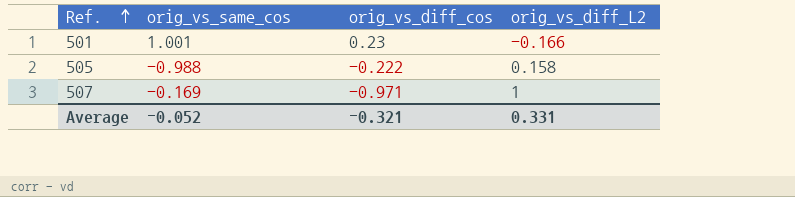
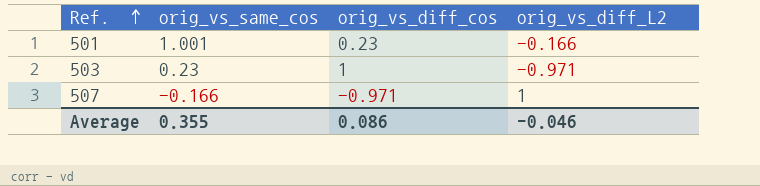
row 505: -0.988 | -0.222 | 0.158 -> none
row 503: none -> 0.23 | 1 | -0.971
507 | orig_vs_same_cos: -0.169 -> -0.166
Average | orig_vs_same_cos: -0.052 -> 0.355
Average | orig_vs_diff_cos: -0.321 -> 0.086
Average | orig_vs_diff_L2: 0.331 -> -0.046

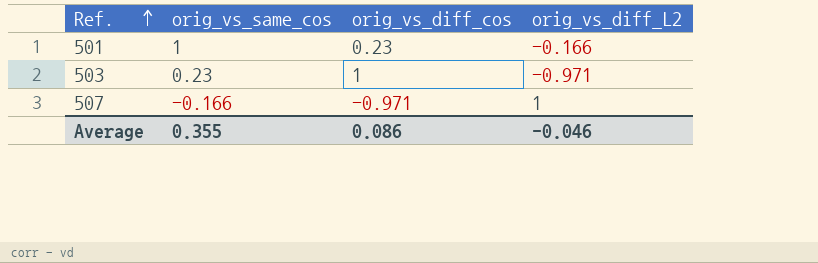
501 | orig_vs_same_cos: 1.001 -> 1

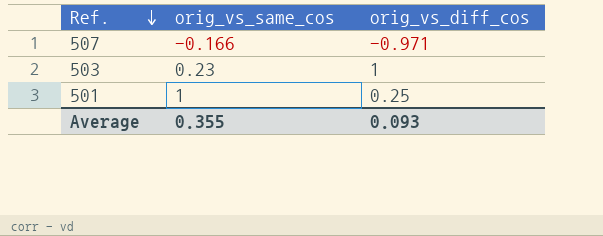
row order: Ref. ascending -> Ref. descending
column orig_vs_diff_L2 | position: 4 -> none
501 | orig_vs_diff_cos: 0.23 -> 0.25
Average | orig_vs_diff_cos: 0.086 -> 0.093

